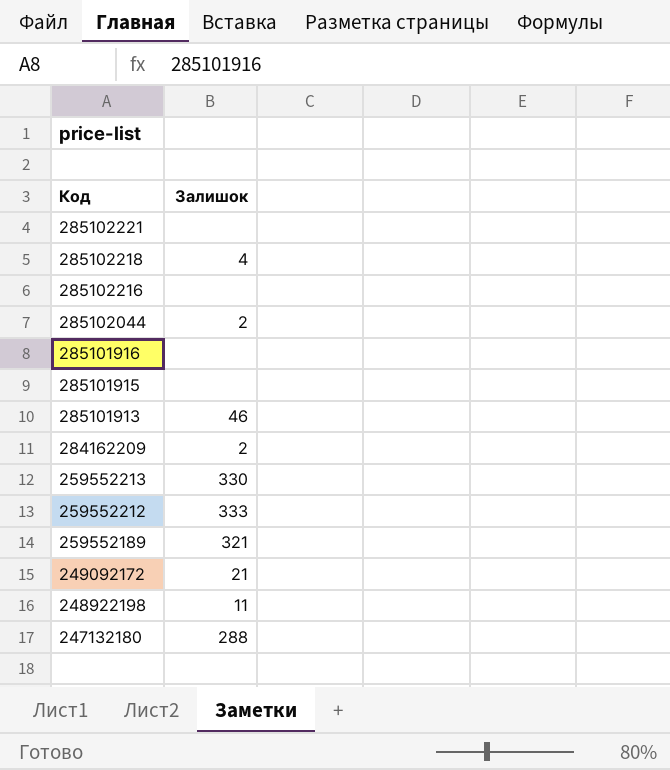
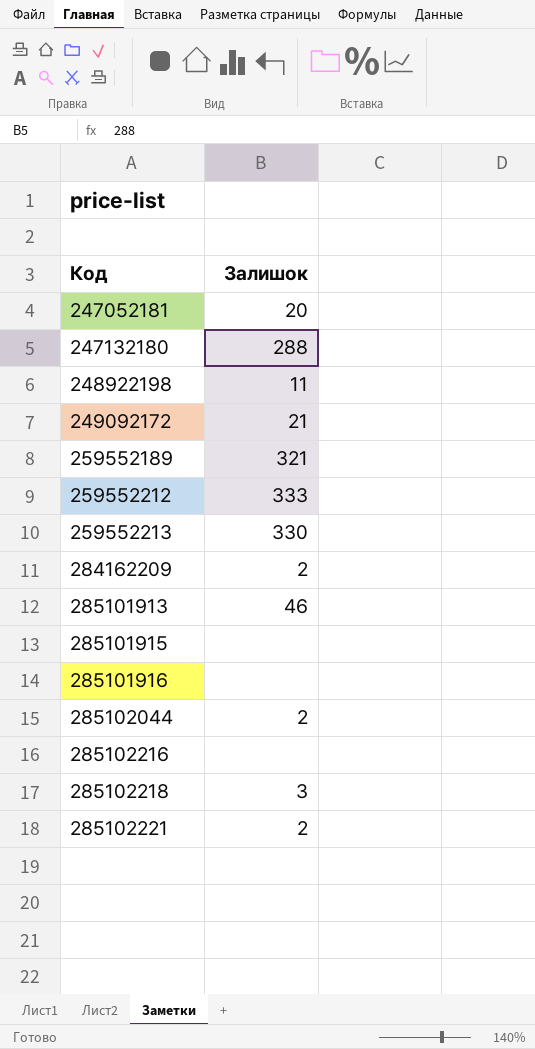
row order: Код descending -> Код ascending
row 247052181: none -> 20
285102218 | Залишок: 4 -> 3
285102221 | Залишок: none -> 2

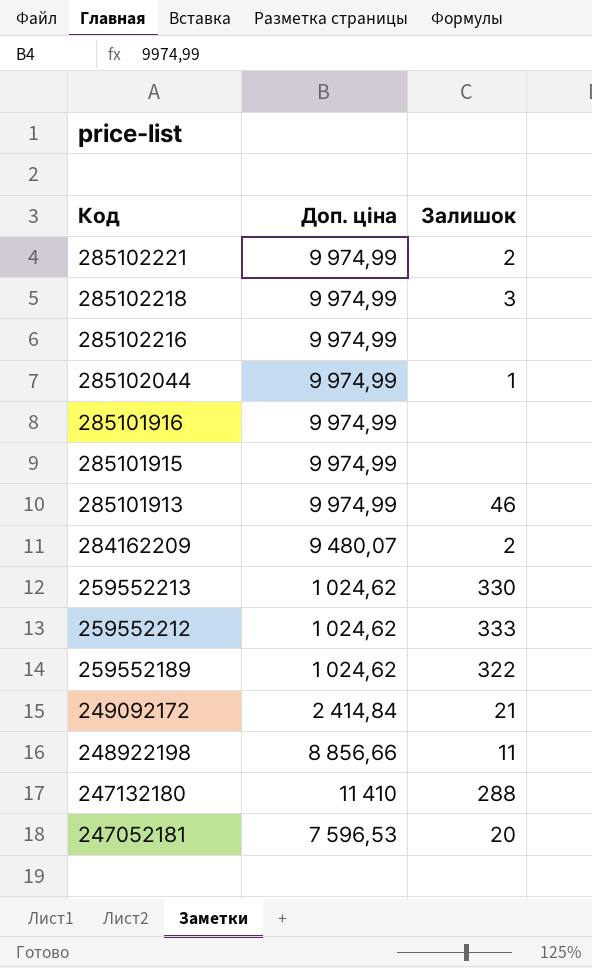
row order: Код ascending -> Код descending
column Доп. ціна | position: none -> 2
285102044 | Залишок: 2 -> 1
259552189 | Залишок: 321 -> 322

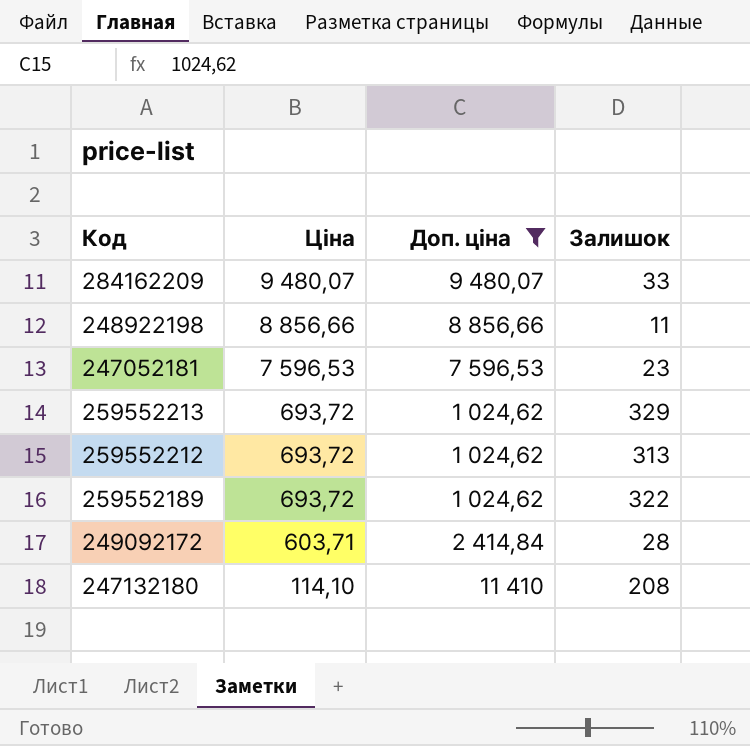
filter: none -> Доп. ціна != 9 974,99
row order: Код descending -> Ціна descending
column Ціна | position: none -> 2
284162209 | Залишок: 2 -> 33
247052181 | Залишок: 20 -> 23
259552213 | Залишок: 330 -> 329
259552212 | Залишок: 333 -> 313
249092172 | Залишок: 21 -> 28
247132180 | Залишок: 288 -> 208

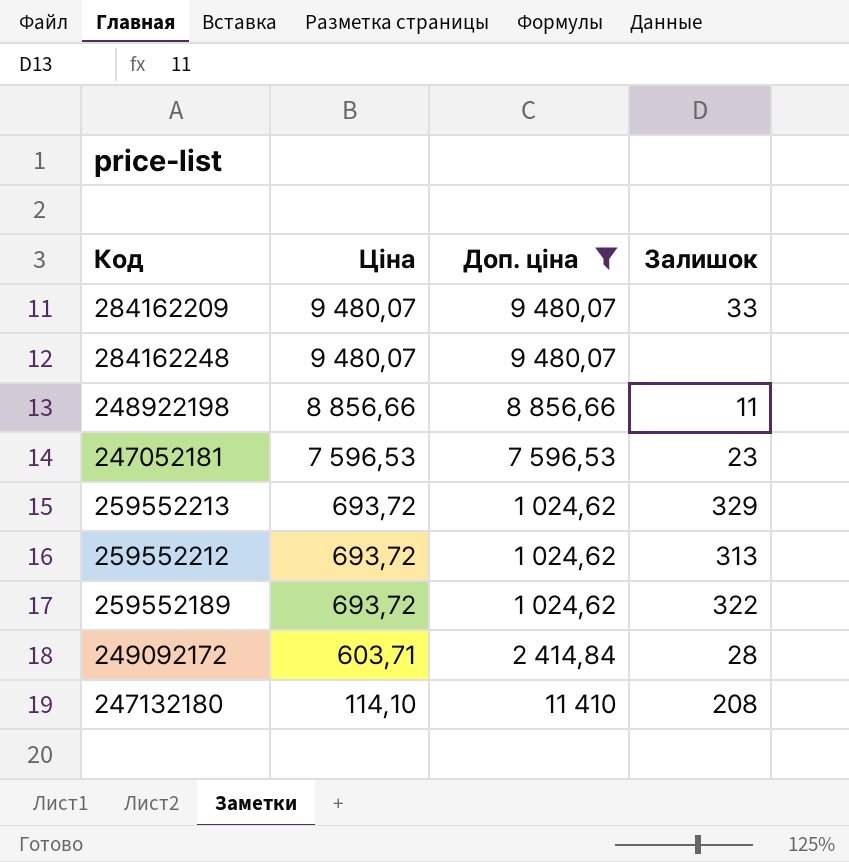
row 284162248: none -> 9 480,07 | 9 480,07 | none

